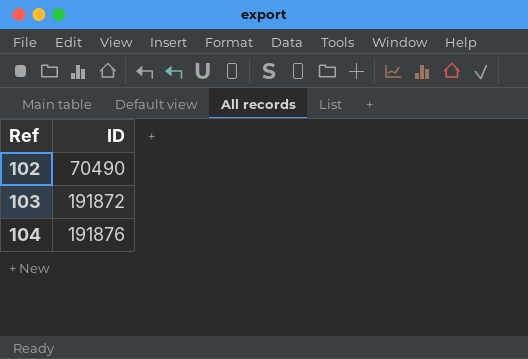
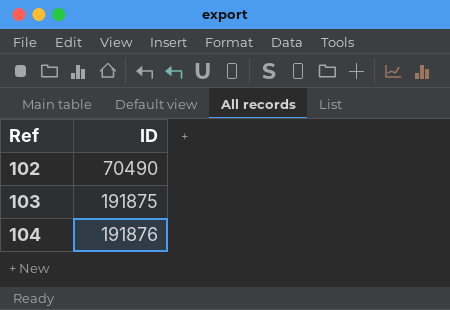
103 | ID: 191872 -> 191875

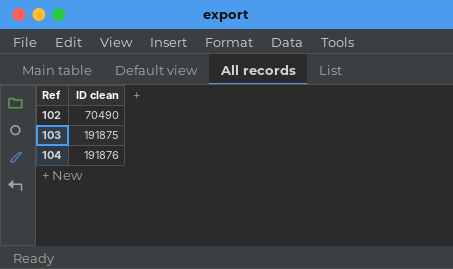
column name: ID -> ID clean

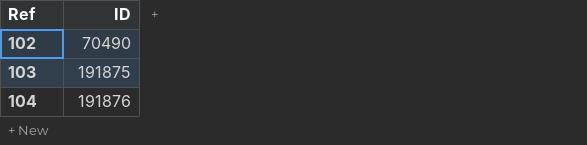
column name: ID clean -> ID

